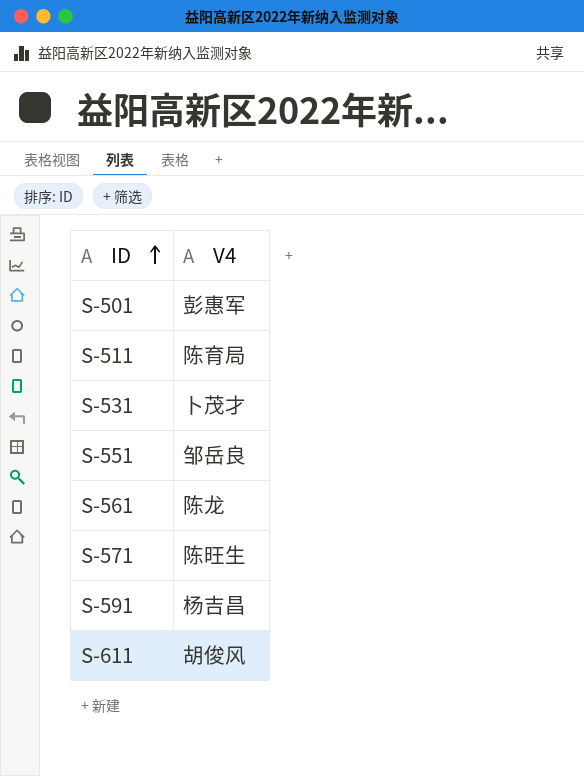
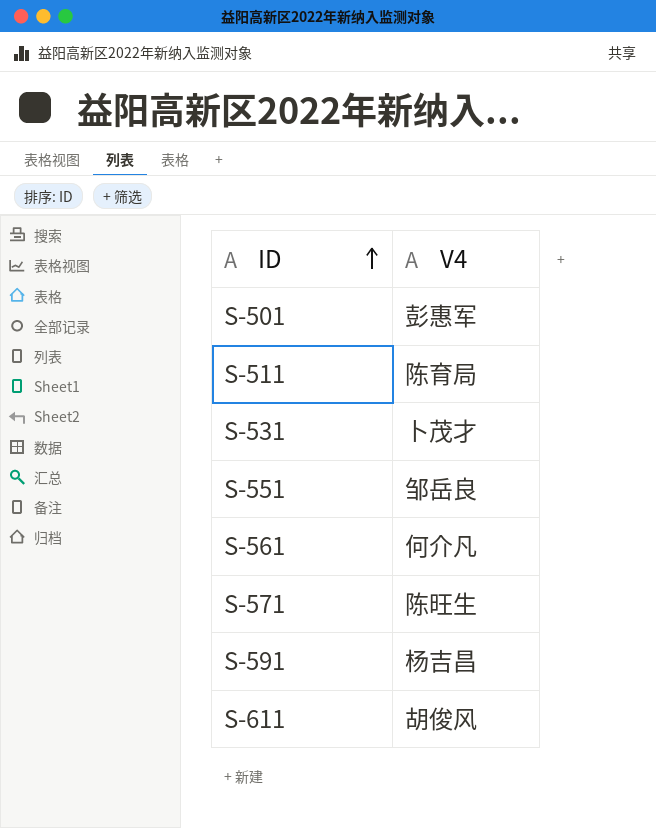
S-561 | V4: 陈龙 -> 何介凡

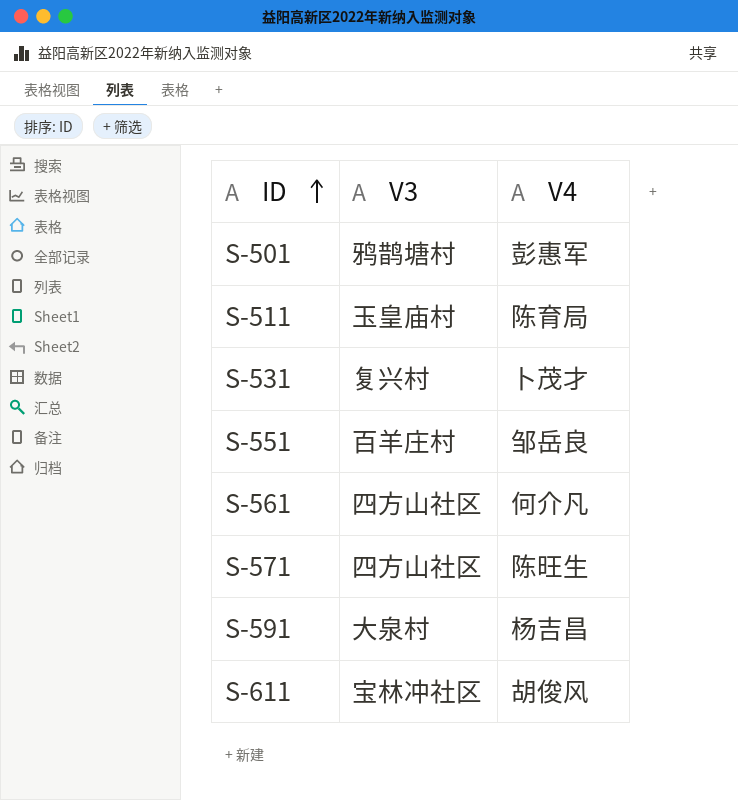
column V3 | position: none -> 2

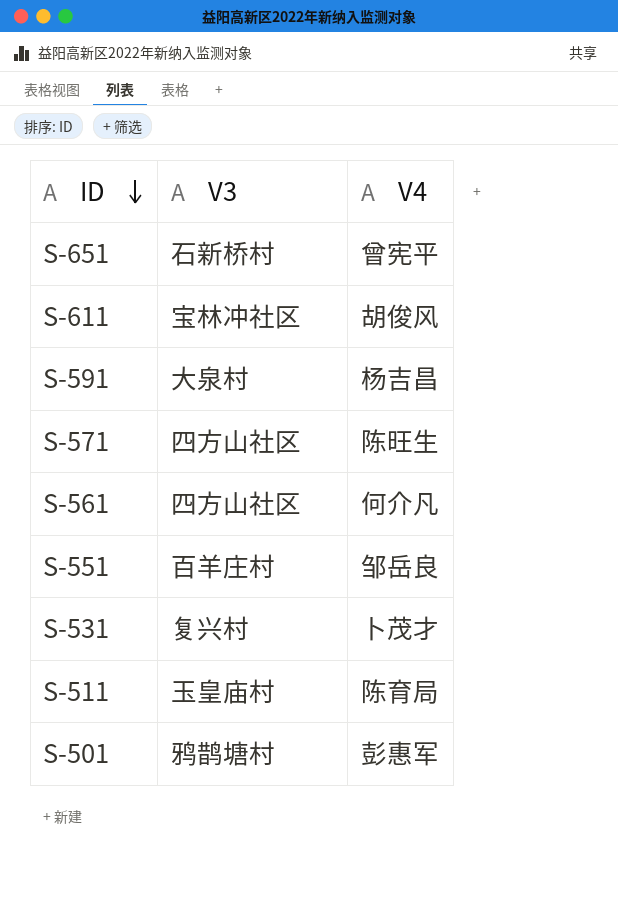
row order: ID ascending -> ID descending
row S-651: none -> 石新桥村 | 曾宪平

